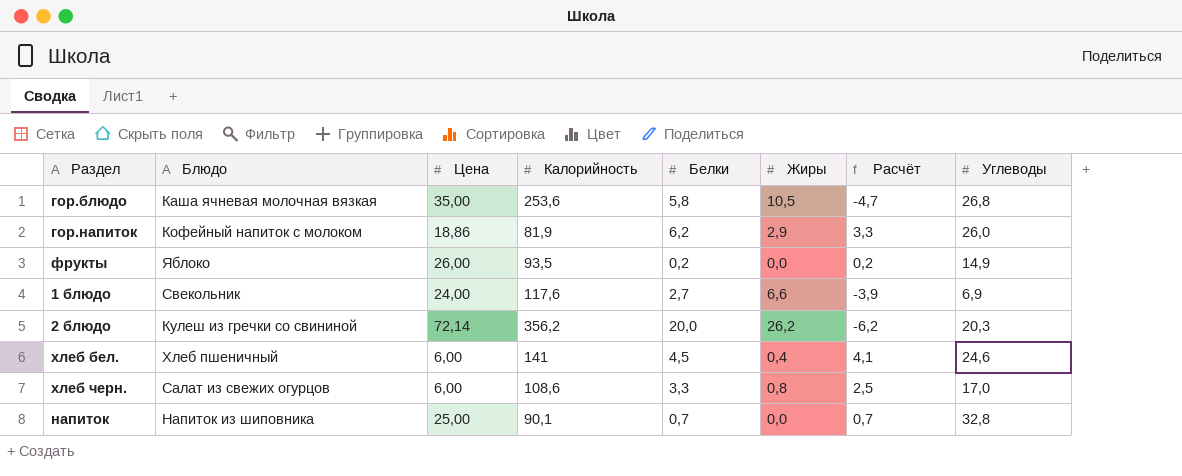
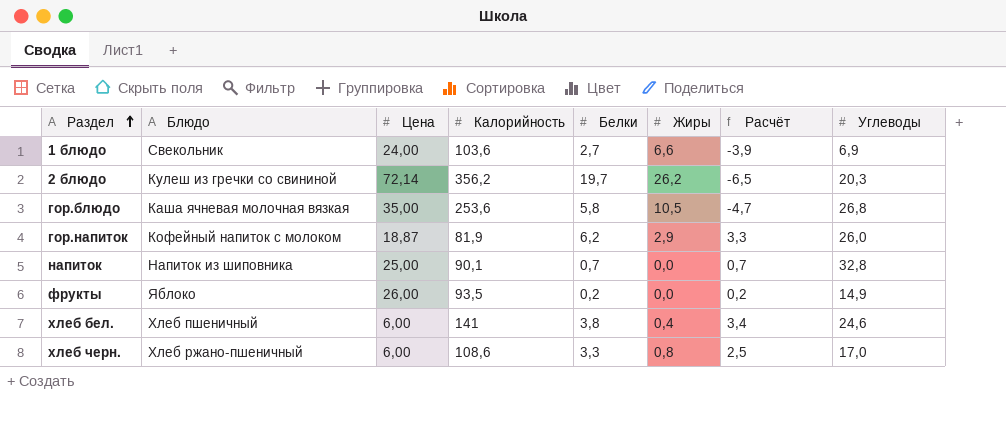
row order: none -> Раздел ascending
1 блюдо | Калорийность: 117,6 -> 103,6
2 блюдо | Белки: 20,0 -> 19,7
2 блюдо | Расчёт: -6,2 -> -6,5
гор.напиток | Цена: 18,86 -> 18,87
хлеб бел. | Белки: 4,5 -> 3,8
хлеб бел. | Расчёт: 4,1 -> 3,4
хлеб черн. | Блюдо: Салат из свежих огурцов -> Хлеб ржано-пшеничный

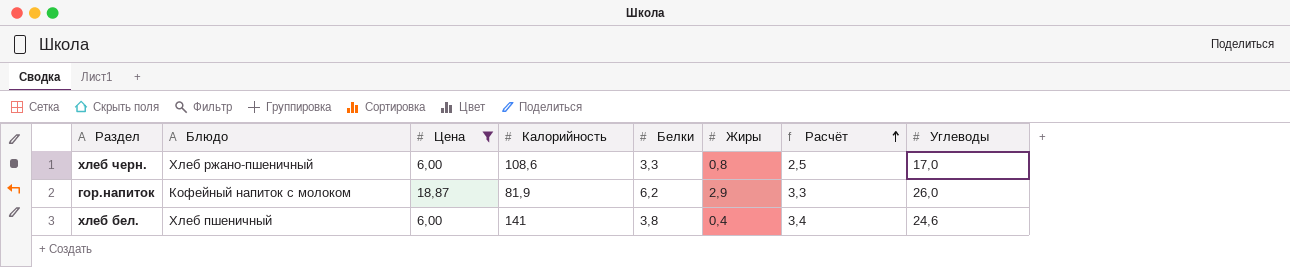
filter: none -> Цена <= 18,87
row order: Раздел ascending -> Расчёт ascending

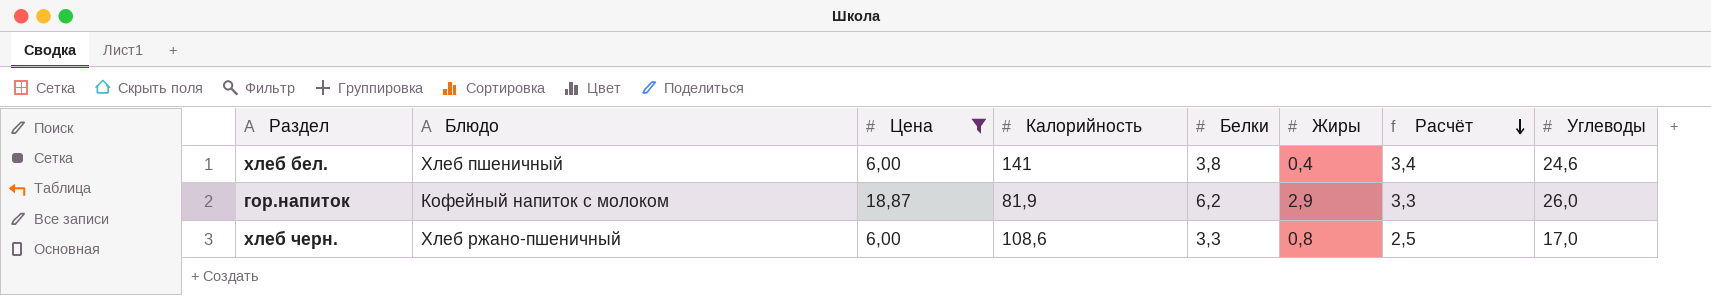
row order: Расчёт ascending -> Расчёт descending

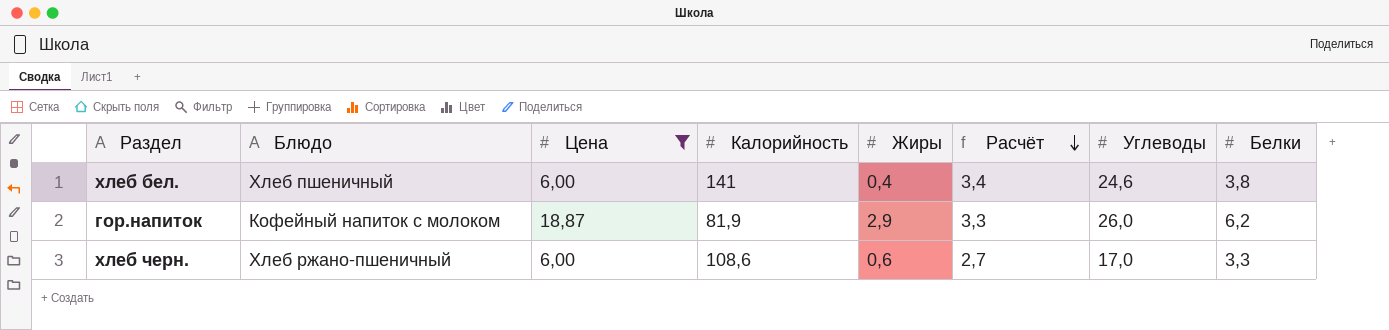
column Белки | position: 5 -> 8
хлеб черн. | Жиры: 0,8 -> 0,6
хлеб черн. | Расчёт: 2,5 -> 2,7

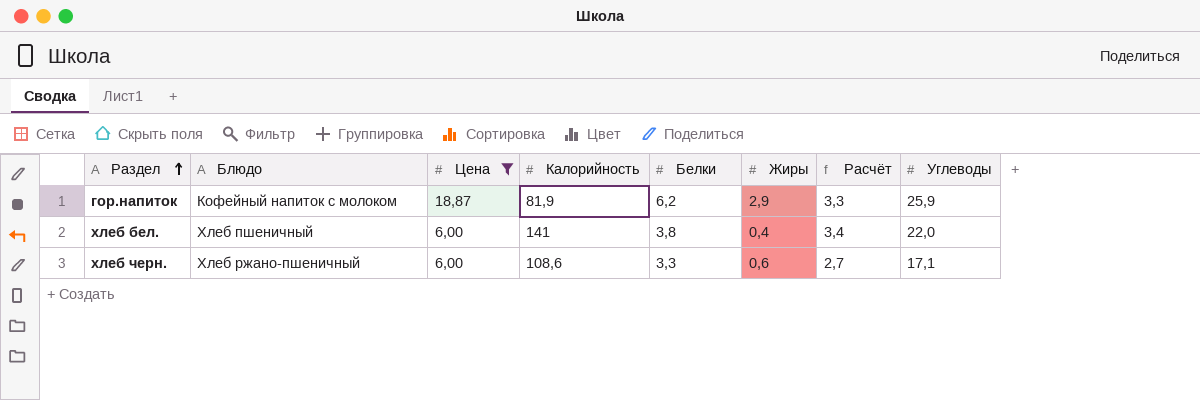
row order: Расчёт descending -> Раздел ascending
column Белки | position: 8 -> 5
гор.напиток | Углеводы: 26,0 -> 25,9
хлеб бел. | Углеводы: 24,6 -> 22,0
хлеб черн. | Углеводы: 17,0 -> 17,1

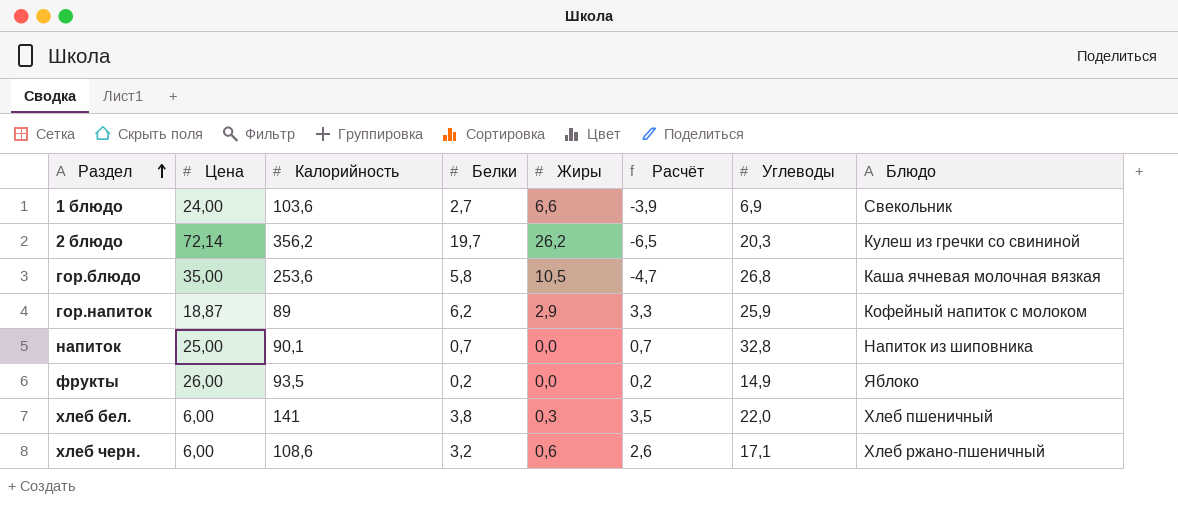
filter: Цена <= 18,87 -> none
column Блюдо | position: 2 -> 8
гор.напиток | Калорийность: 81,9 -> 89
хлеб бел. | Жиры: 0,4 -> 0,3
хлеб бел. | Расчёт: 3,4 -> 3,5
хлеб черн. | Белки: 3,3 -> 3,2
хлеб черн. | Расчёт: 2,7 -> 2,6

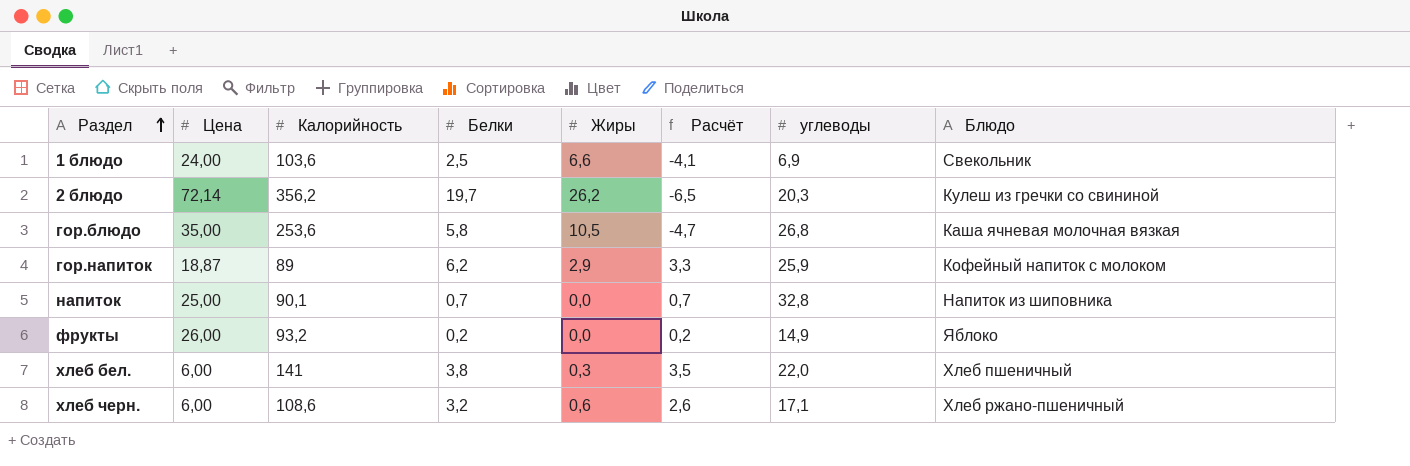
column name: Углеводы -> углеводы
1 блюдо | Белки: 2,7 -> 2,5
1 блюдо | Расчёт: -3,9 -> -4,1
фрукты | Калорийность: 93,5 -> 93,2

